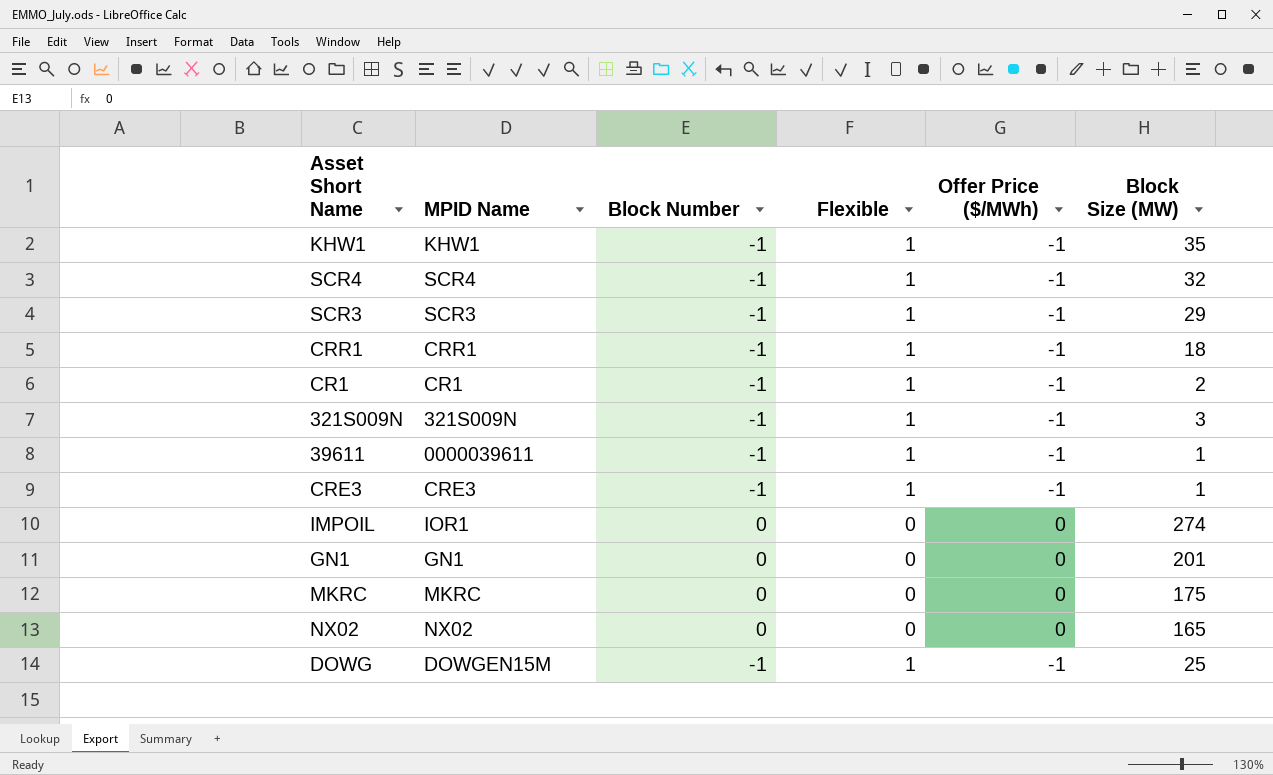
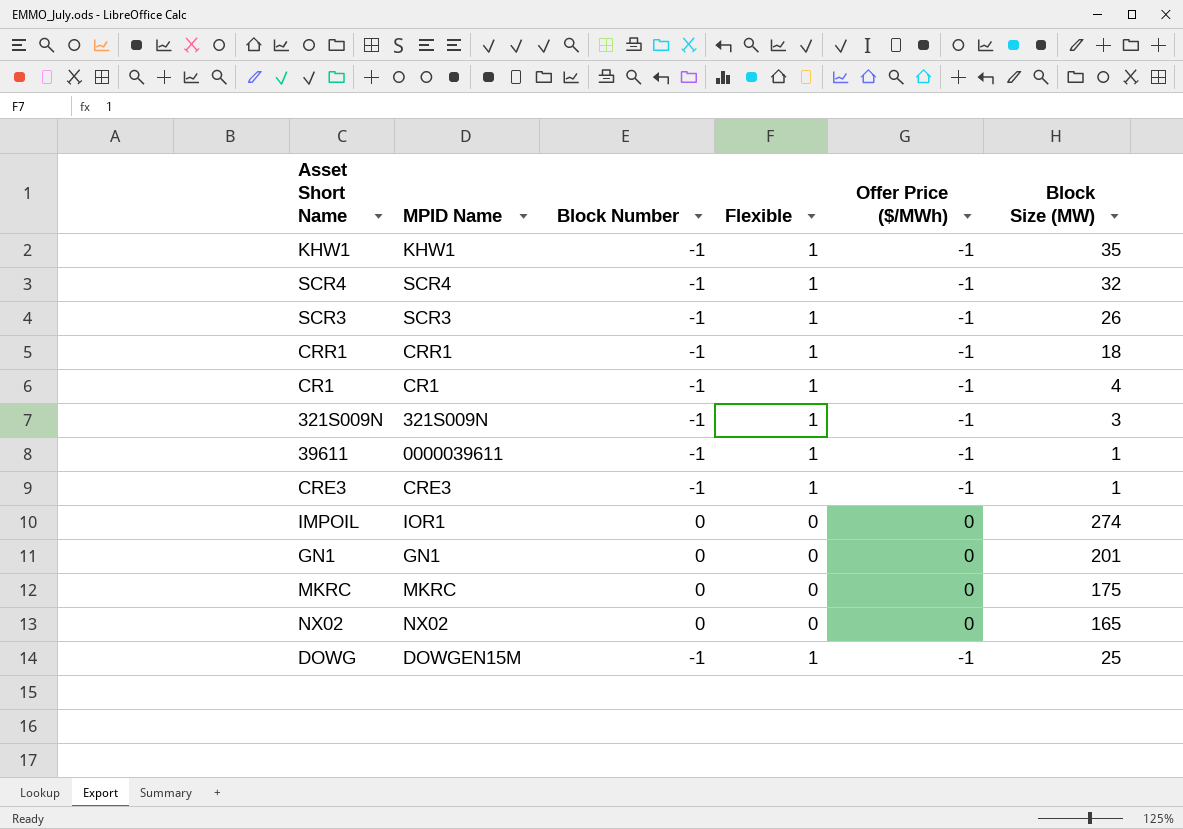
SCR3 | Block Size (MW): 29 -> 26
CR1 | Block Size (MW): 2 -> 4

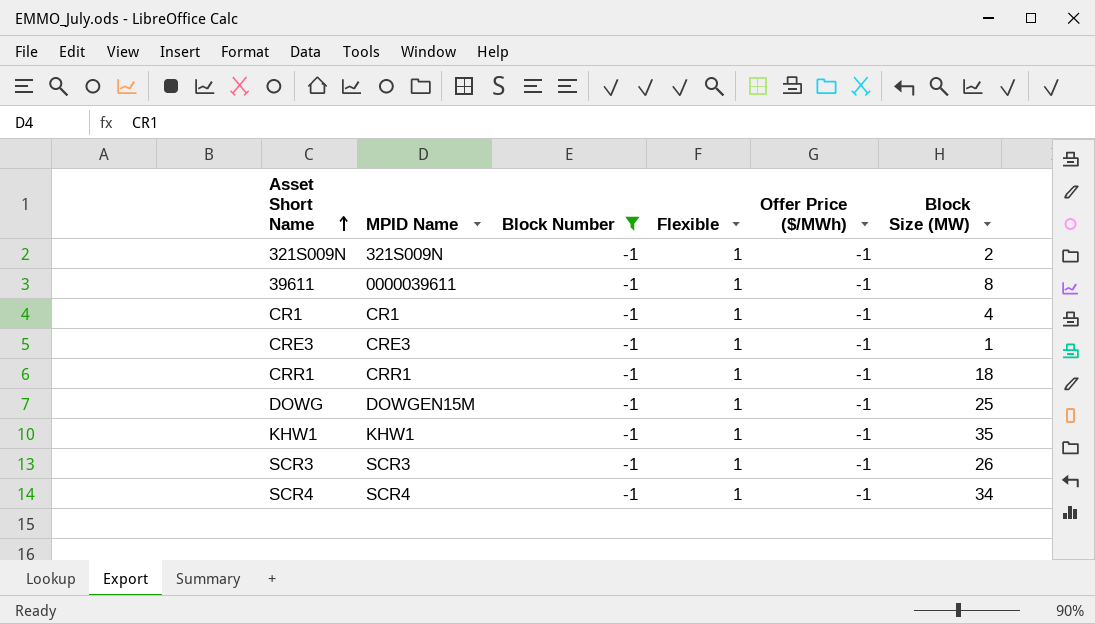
filter: none -> Block Number = -1
row order: none -> Asset Short Name ascending
321S009N | Block Size (MW): 3 -> 2
39611 | Block Size (MW): 1 -> 8
SCR4 | Block Size (MW): 32 -> 34

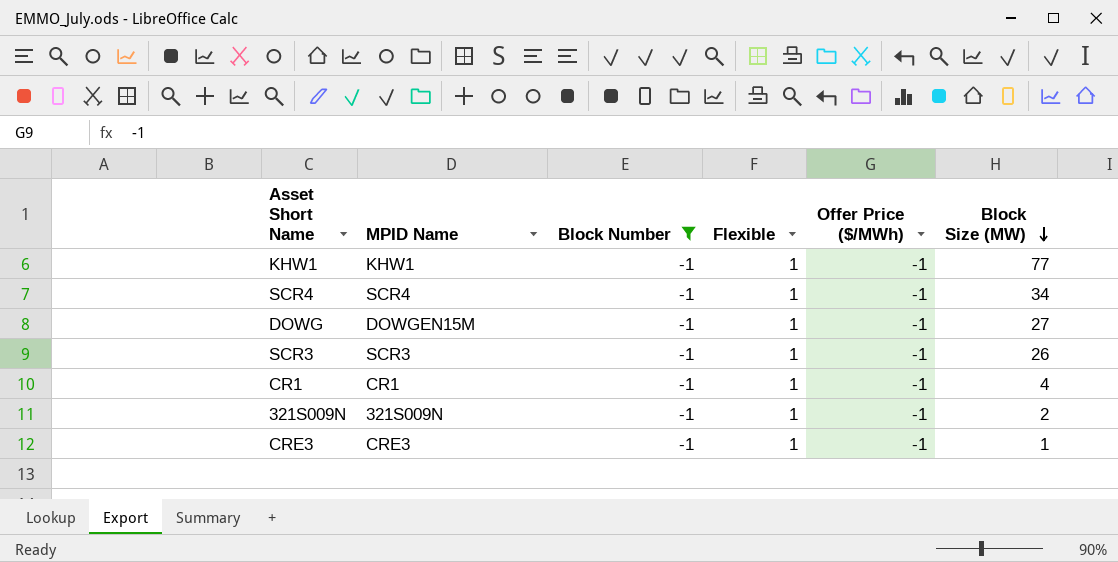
row order: Asset Short Name ascending -> Block Size (MW) descending
row 39611: 0000039611 | -1 | 1 | -1 | 8 -> none
row CRR1: CRR1 | -1 | 1 | -1 | 18 -> none
KHW1 | Block Size (MW): 35 -> 77
DOWG | Block Size (MW): 25 -> 27

